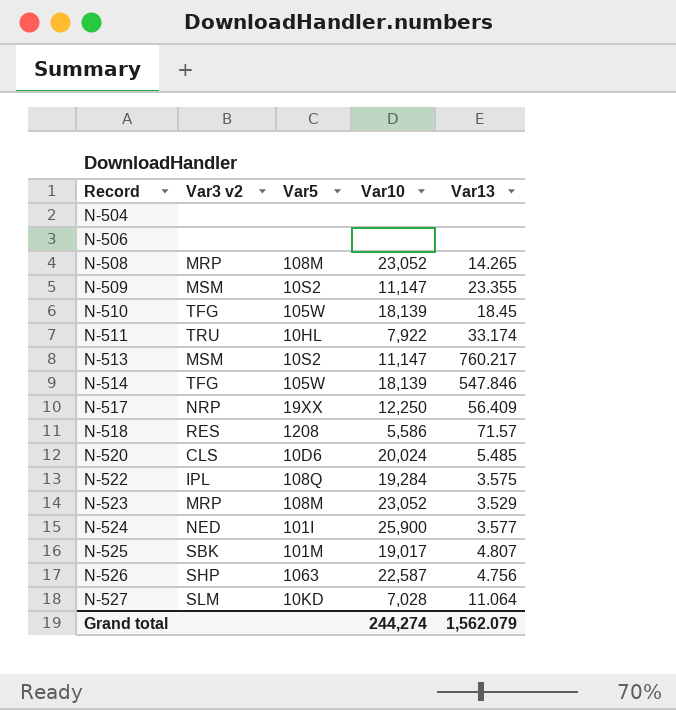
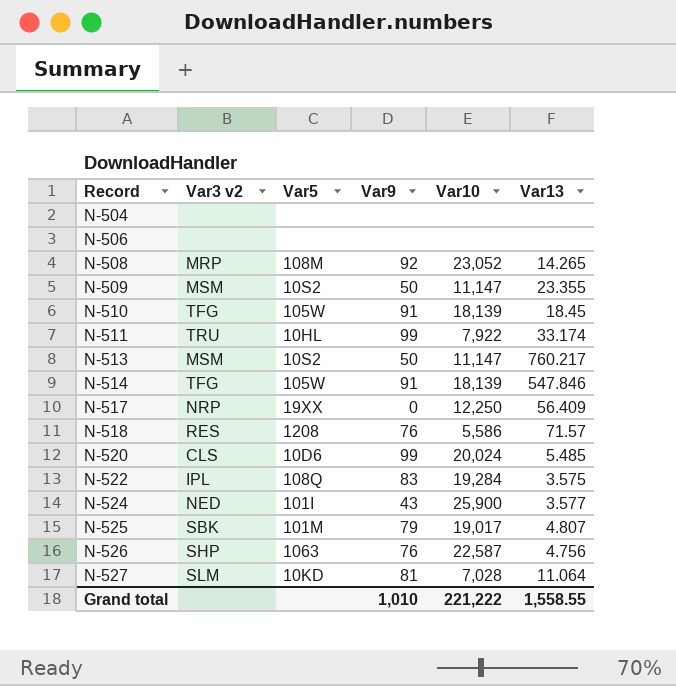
column Var9 | position: none -> 4
row N-523: MRP | 108M | 23,052 | 3.529 -> none
Grand total | Var10: 244,274 -> 221,222
Grand total | Var13: 1,562.079 -> 1,558.55

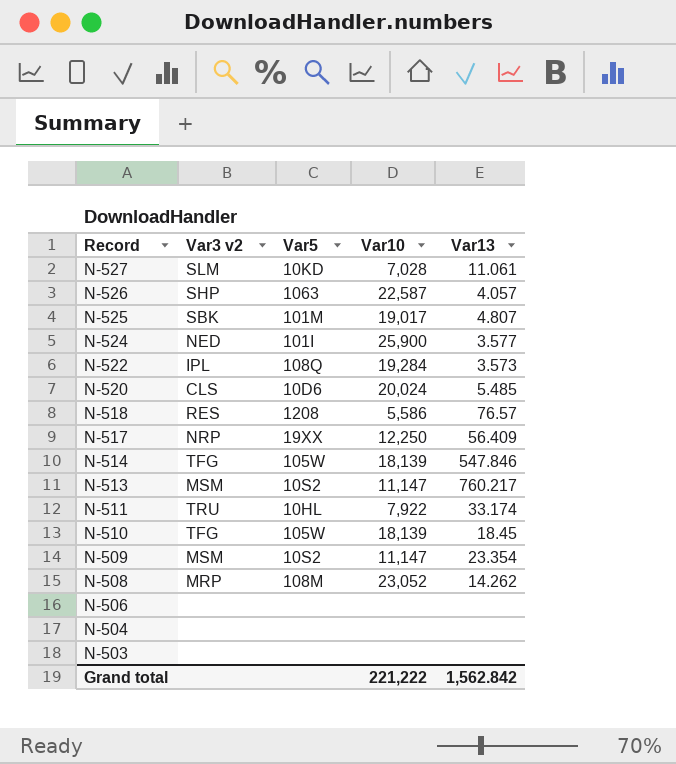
row order: Record ascending -> Record descending
column Var9 | position: 4 -> none
N-527 | Var13: 11.064 -> 11.061
N-526 | Var13: 4.756 -> 4.057
N-522 | Var13: 3.575 -> 3.573
N-518 | Var13: 71.57 -> 76.57
N-509 | Var13: 23.355 -> 23.354
N-508 | Var13: 14.265 -> 14.262
row N-503: none -> none | none | none | none
Grand total | Var13: 1,558.55 -> 1,562.842

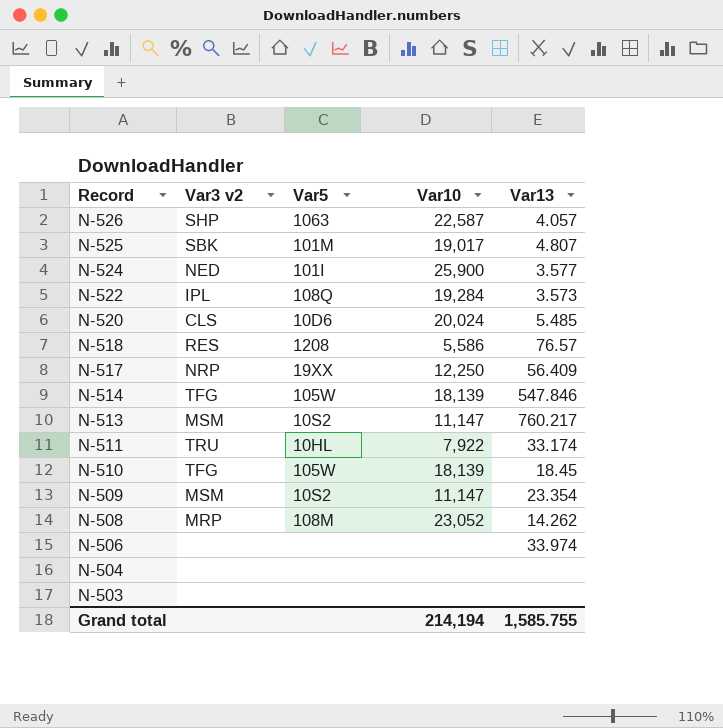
row N-527: SLM | 10KD | 7,028 | 11.061 -> none
N-506 | Var13: none -> 33.974
Grand total | Var10: 221,222 -> 214,194
Grand total | Var13: 1,562.842 -> 1,585.755

